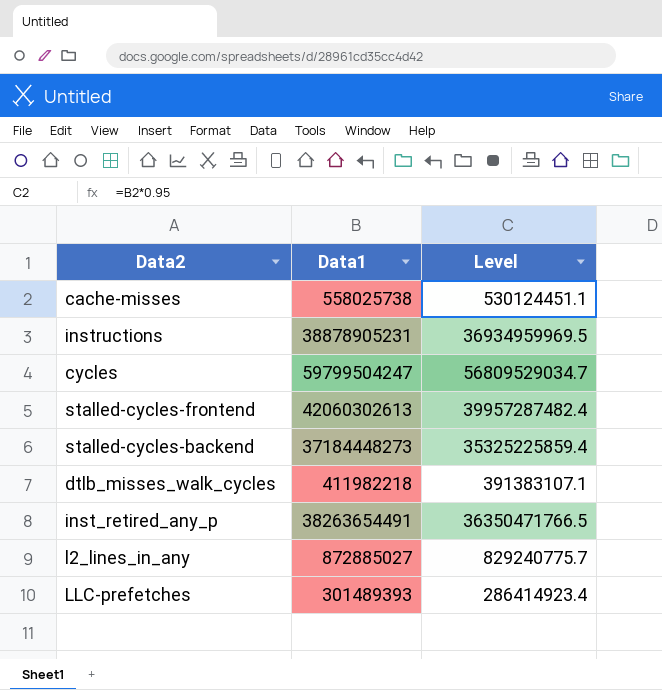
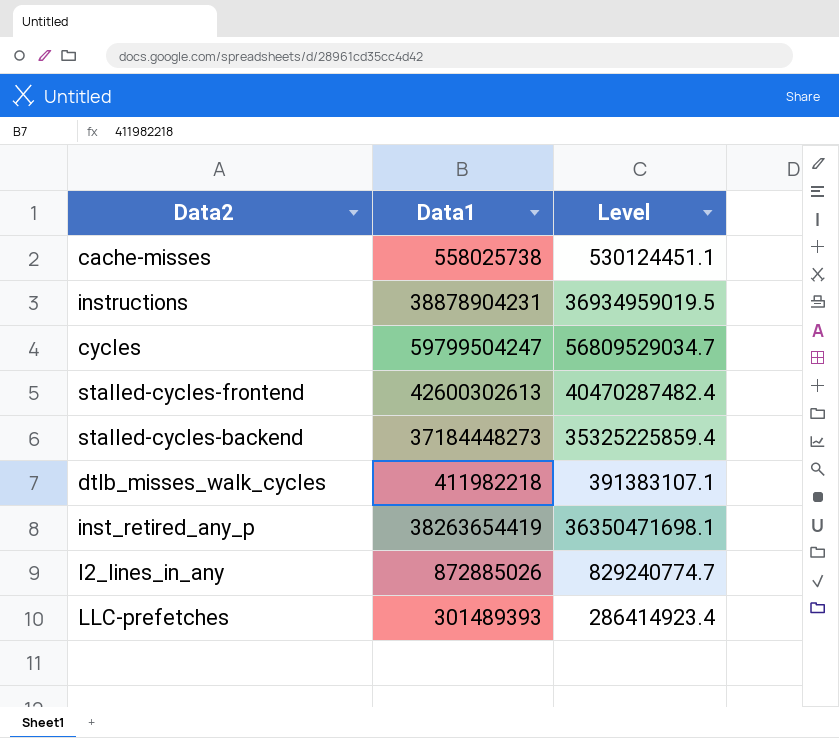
instructions | Data1: 38878905231 -> 38878904231
instructions | Level: 36934959969.5 -> 36934959019.5
stalled-cycles-frontend | Data1: 42060302613 -> 42600302613
stalled-cycles-frontend | Level: 39957287482.4 -> 40470287482.4
inst_retired_any_p | Data1: 38263654491 -> 38263654419
inst_retired_any_p | Level: 36350471766.5 -> 36350471698.1
l2_lines_in_any | Data1: 872885027 -> 872885026
l2_lines_in_any | Level: 829240775.7 -> 829240774.7

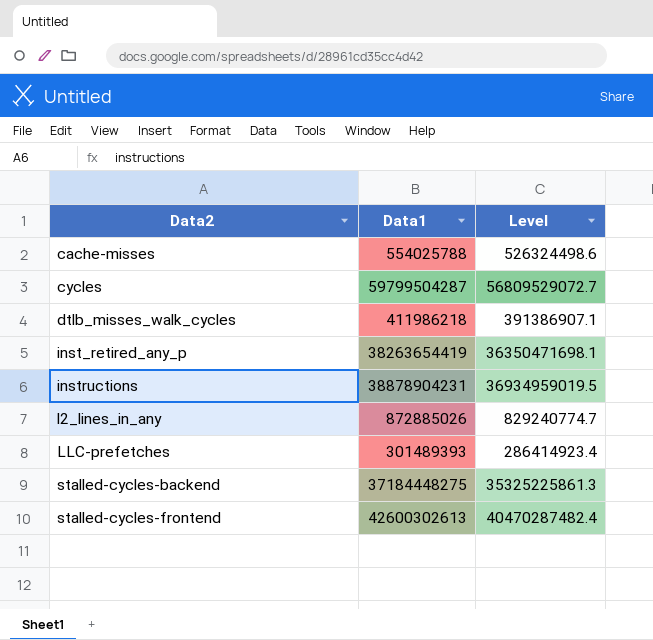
row order: none -> Data2 ascending
cache-misses | Data1: 558025738 -> 554025788
cache-misses | Level: 530124451.1 -> 526324498.6
cycles | Data1: 59799504247 -> 59799504287
cycles | Level: 56809529034.7 -> 56809529072.7
dtlb_misses_walk_cycles | Data1: 411982218 -> 411986218
dtlb_misses_walk_cycles | Level: 391383107.1 -> 391386907.1
stalled-cycles-backend | Data1: 37184448273 -> 37184448275
stalled-cycles-backend | Level: 35325225859.4 -> 35325225861.3

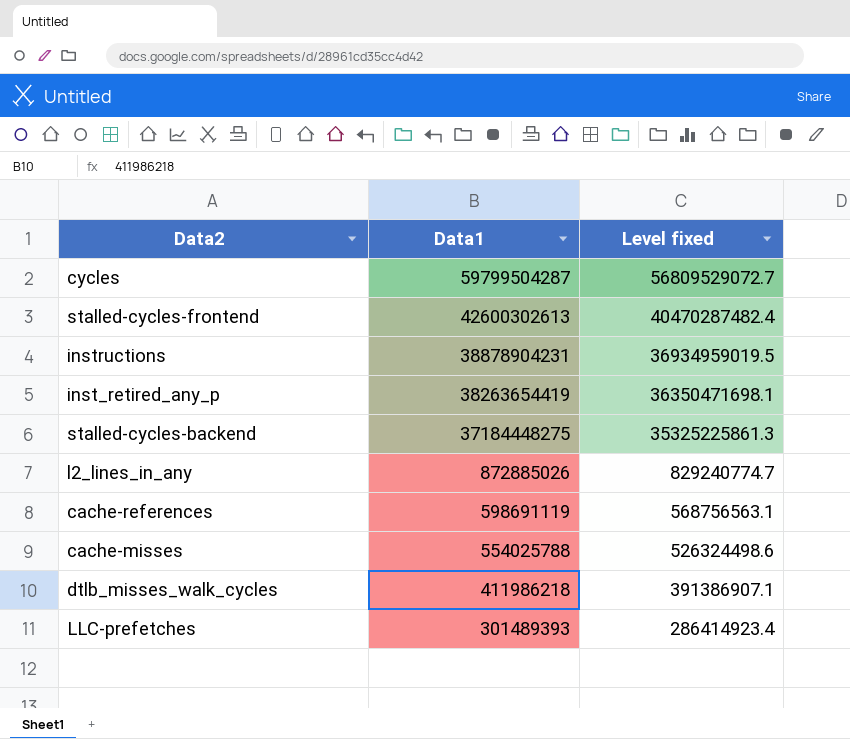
row order: Data2 ascending -> Data1 descending
column name: Level -> Level fixed
row cache-references: none -> 598691119 | 568756563.1

